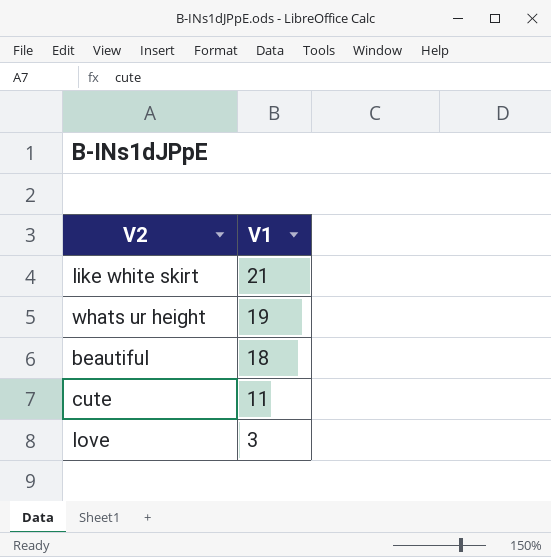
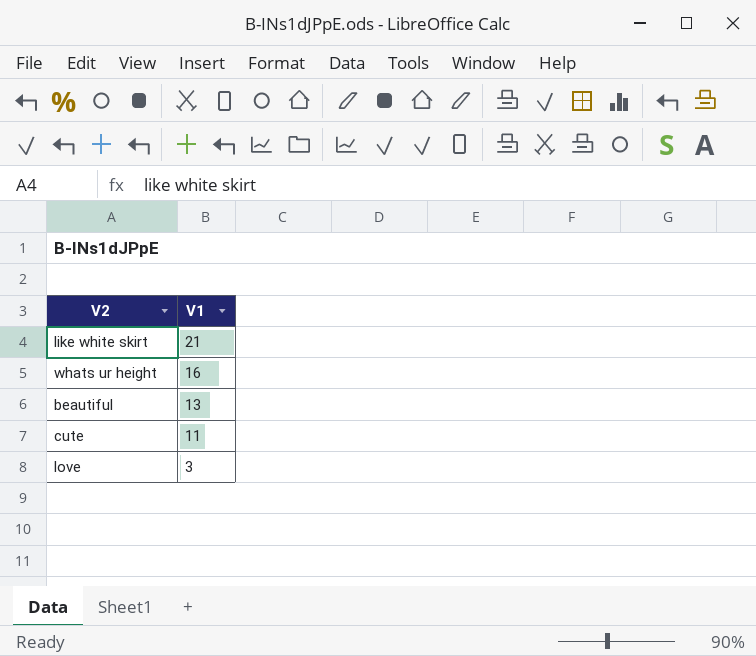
whats ur height | V1: 19 -> 16
beautiful | V1: 18 -> 13

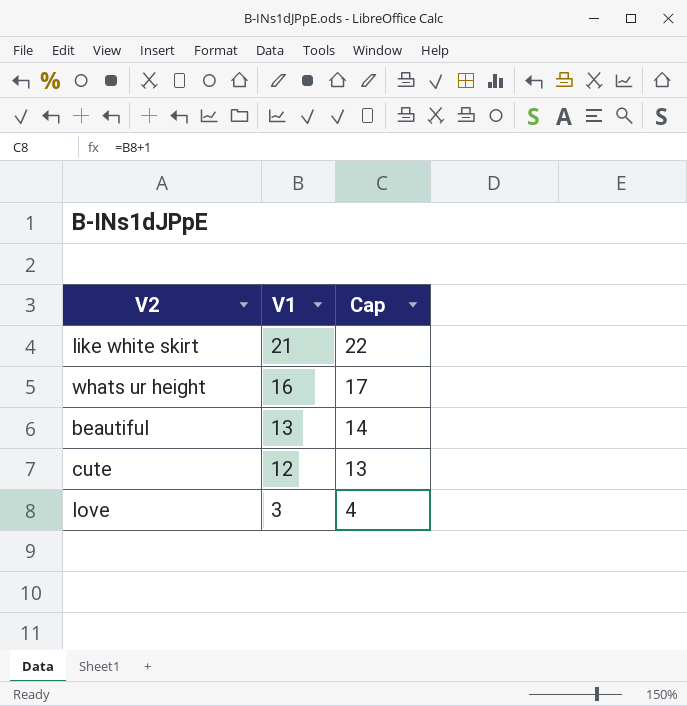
column Cap | formula: none -> [V1] + 1
cute | V1: 11 -> 12

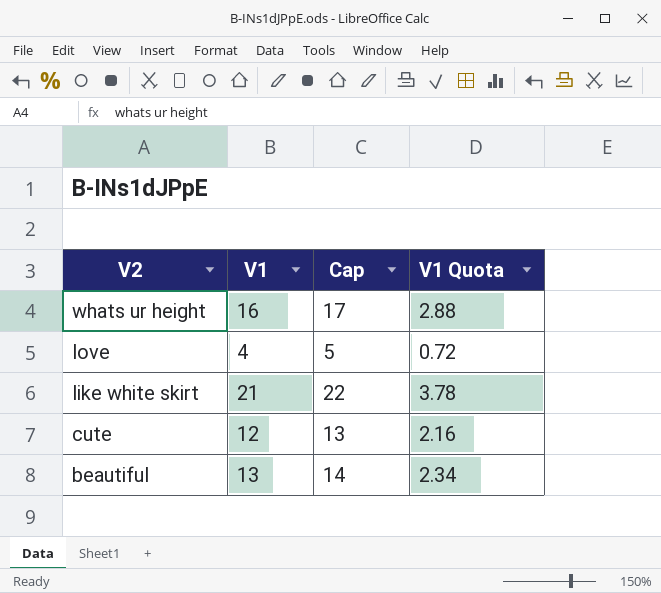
row order: V1 descending -> V2 descending
column V1 Quota | formula: none -> [V1] * 0.18
love | V1: 3 -> 4
love | Cap: 4 -> 5

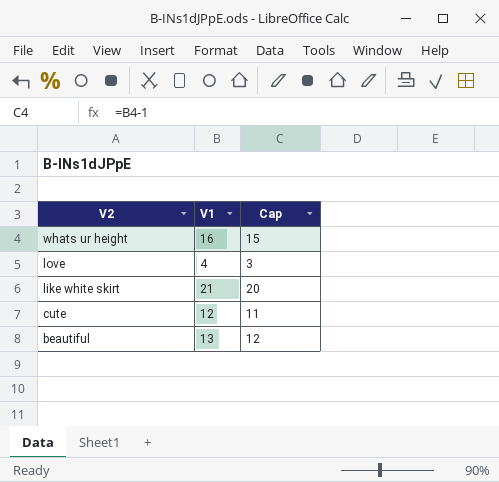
column V1 Quota | formula: [V1] * 0.18 -> none
column Cap | formula: [V1] + 1 -> [V1] - 1

